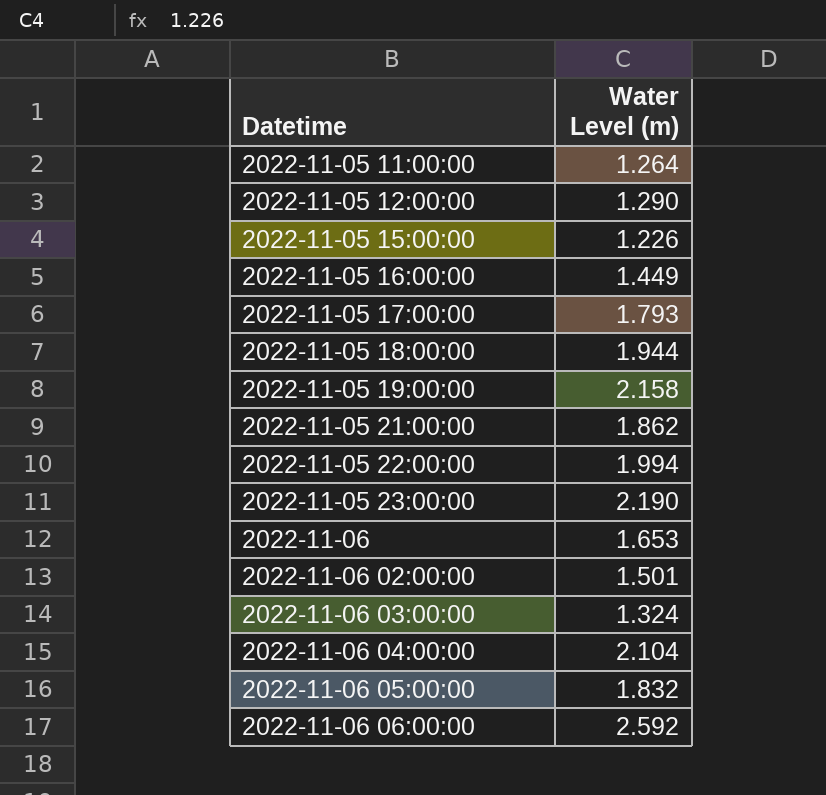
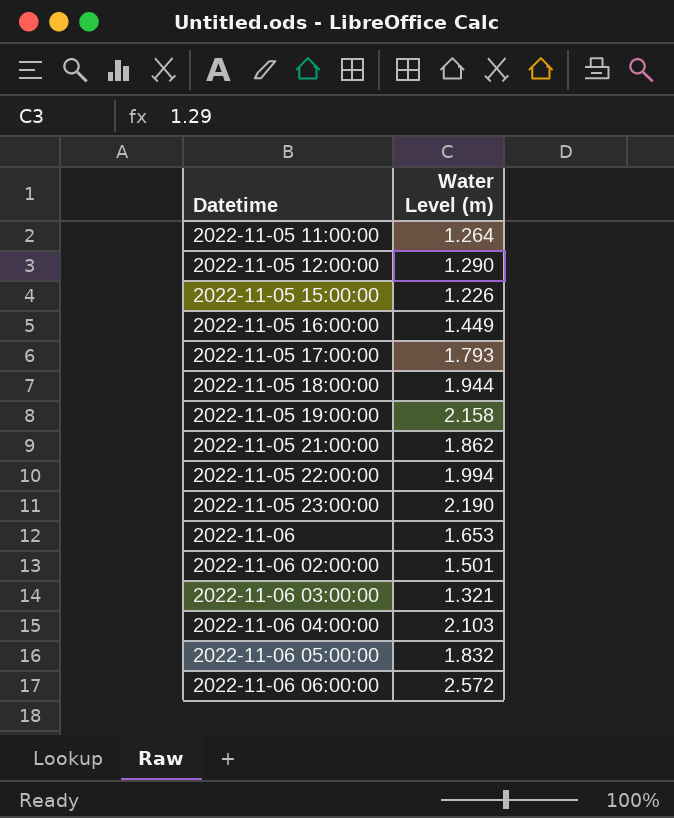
2022-11-06 03:00:00 | Water Level (m): 1.324 -> 1.321
2022-11-06 04:00:00 | Water Level (m): 2.104 -> 2.103
2022-11-06 06:00:00 | Water Level (m): 2.592 -> 2.572

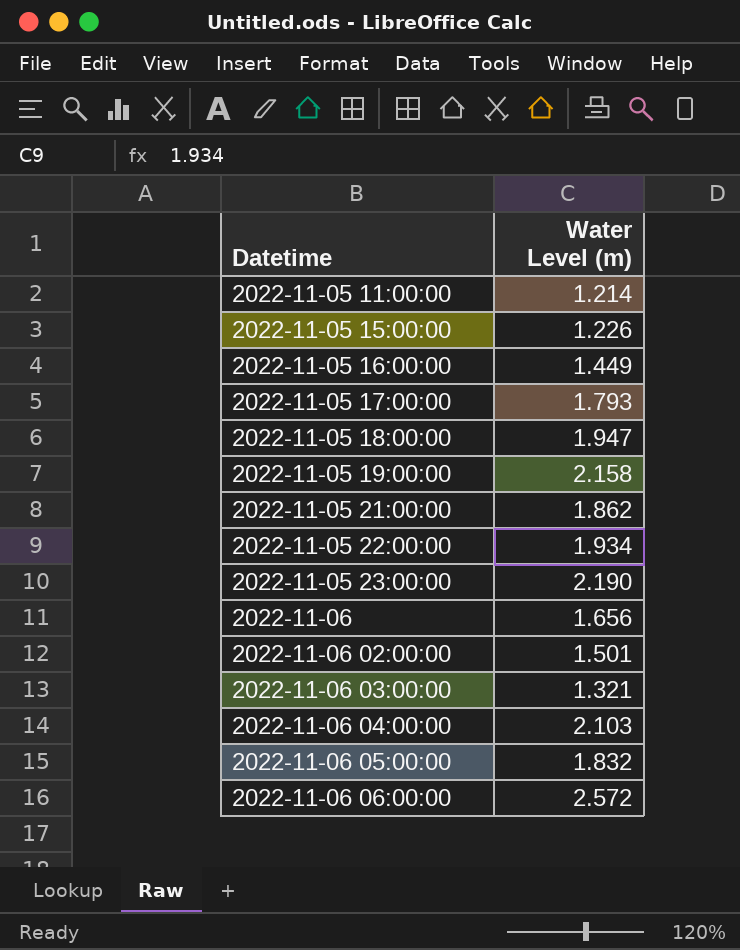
row 2022-11-05 12:00:00: 1.290 -> none
2022-11-05 11:00:00 | Water Level (m): 1.264 -> 1.214
2022-11-05 18:00:00 | Water Level (m): 1.944 -> 1.947
2022-11-05 22:00:00 | Water Level (m): 1.994 -> 1.934
2022-11-06 | Water Level (m): 1.653 -> 1.656

